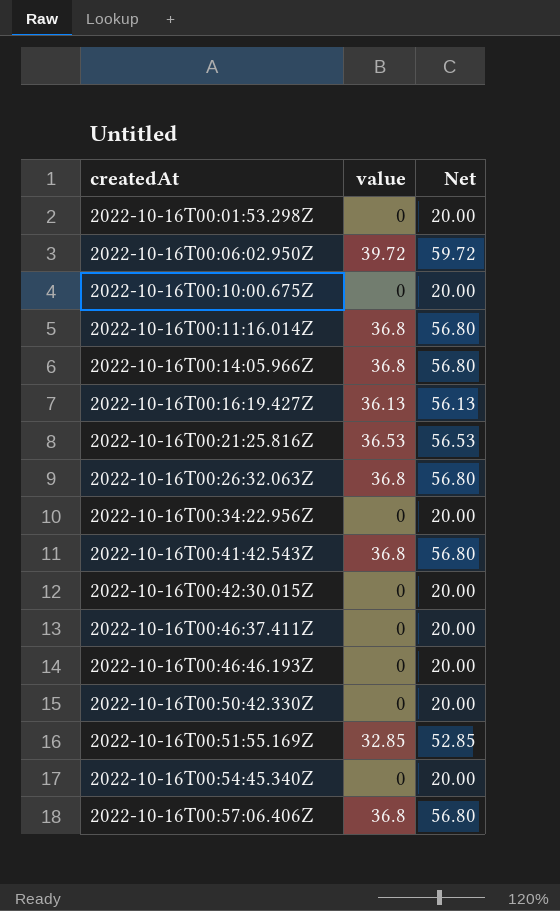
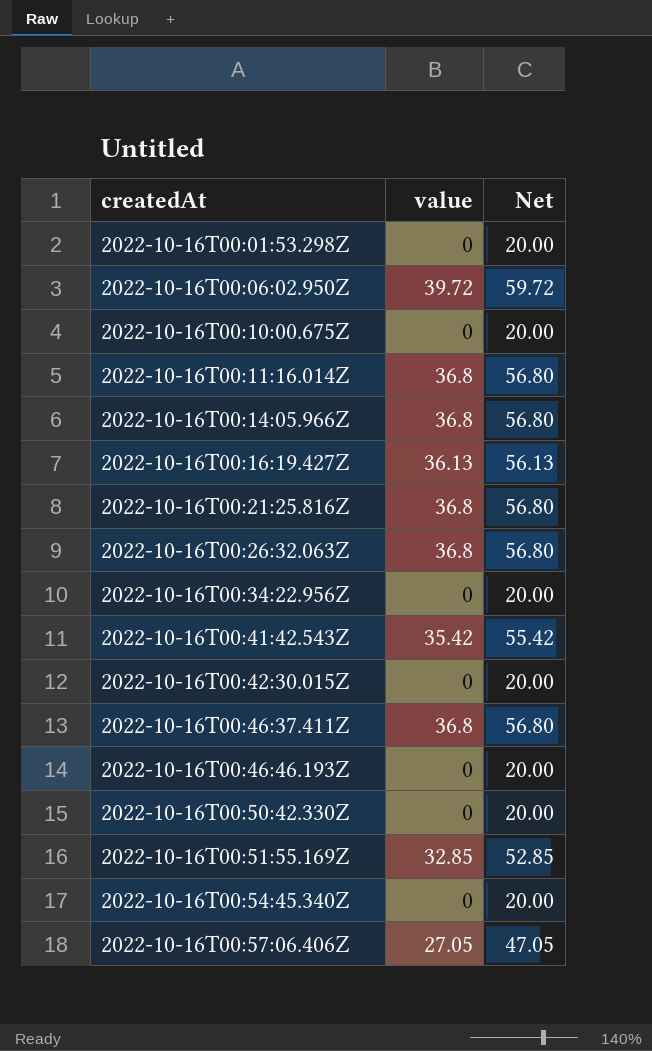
2022-10-16T00:21:25.816Z | value: 36.53 -> 36.8
2022-10-16T00:21:25.816Z | Net: 56.53 -> 56.80
2022-10-16T00:41:42.543Z | value: 36.8 -> 35.42
2022-10-16T00:41:42.543Z | Net: 56.80 -> 55.42
2022-10-16T00:46:37.411Z | value: 0 -> 36.8
2022-10-16T00:46:37.411Z | Net: 20.00 -> 56.80
2022-10-16T00:57:06.406Z | value: 36.8 -> 27.05
2022-10-16T00:57:06.406Z | Net: 56.80 -> 47.05

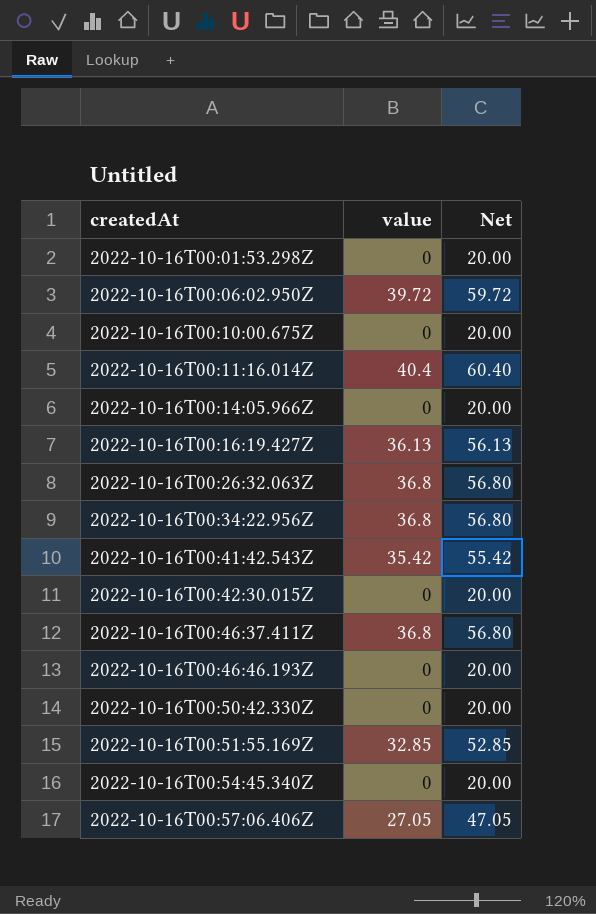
row 2022-10-16T00:21:25.816Z: 36.8 | 56.80 -> none
2022-10-16T00:11:16.014Z | value: 36.8 -> 40.4
2022-10-16T00:11:16.014Z | Net: 56.80 -> 60.40
2022-10-16T00:14:05.966Z | value: 36.8 -> 0
2022-10-16T00:14:05.966Z | Net: 56.80 -> 20.00
2022-10-16T00:34:22.956Z | value: 0 -> 36.8
2022-10-16T00:34:22.956Z | Net: 20.00 -> 56.80

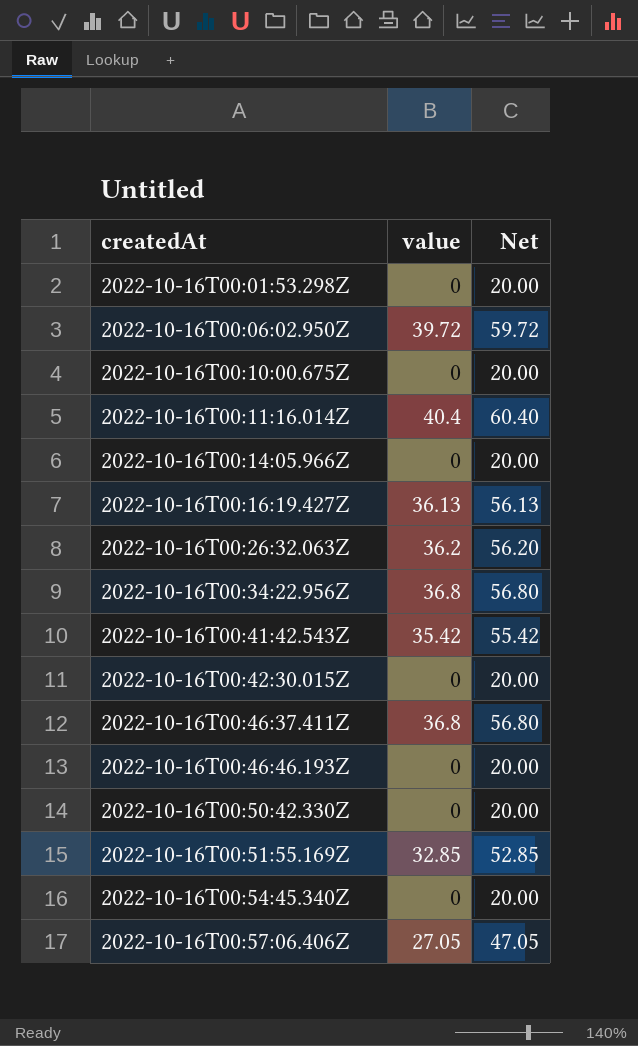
2022-10-16T00:26:32.063Z | value: 36.8 -> 36.2
2022-10-16T00:26:32.063Z | Net: 56.80 -> 56.20

